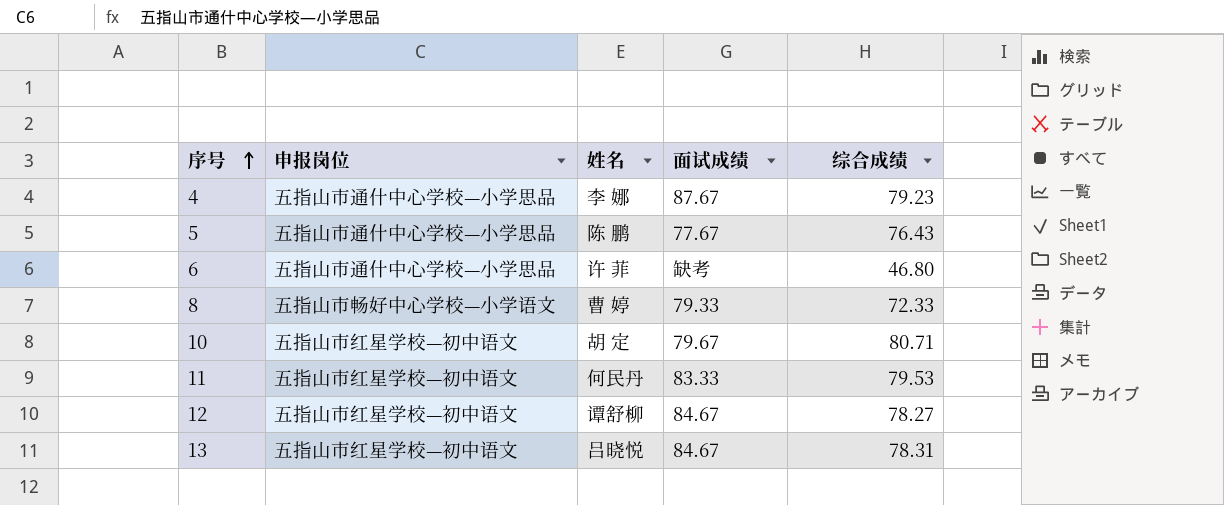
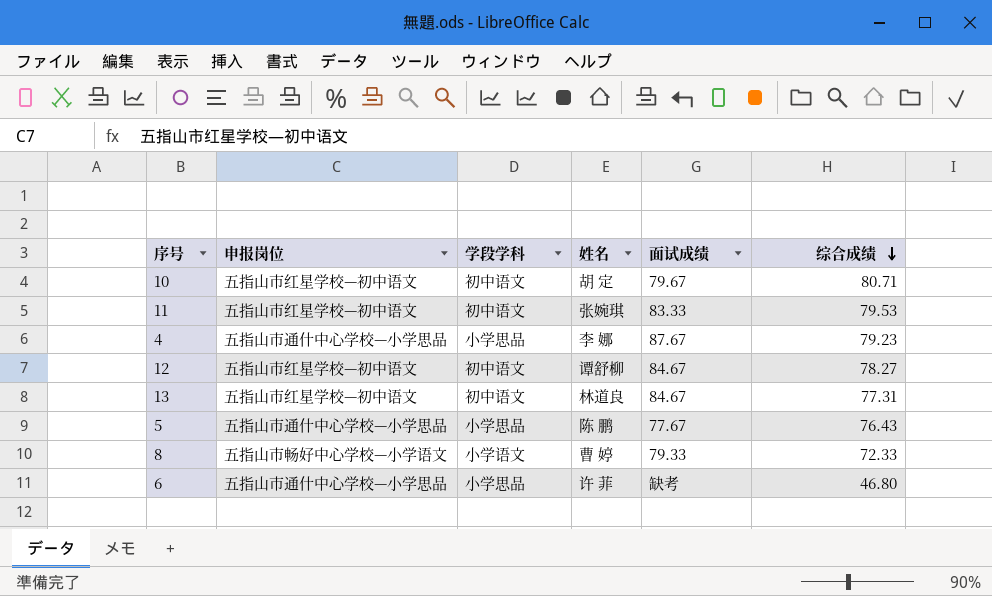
row order: 序号 ascending -> 综合成绩 descending
column 学段学科 | position: none -> 3
11 | 姓名: 何民丹 -> 张婉琪
13 | 姓名: 吕晓悦 -> 林道良
13 | 综合成绩: 78.31 -> 77.31

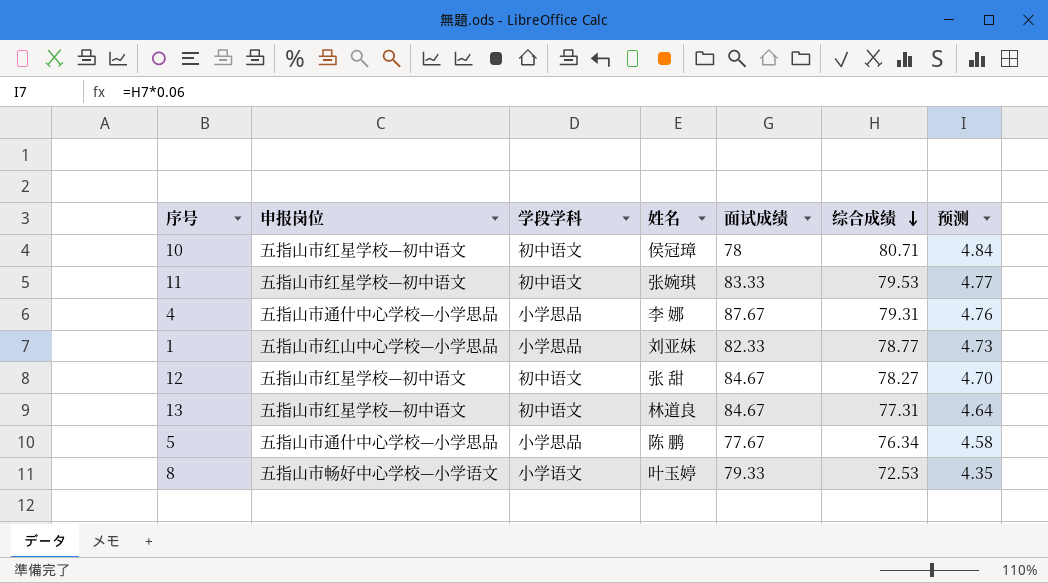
column 预测 | formula: none -> [综合成绩] * 0.06
row 6: 五指山市通什中心学校—小学思品 | 小学思品 | 许 菲 | 缺考 | 46.80 -> none
10 | 姓名: 胡 定 -> 侯冠璋
10 | 面试成绩: 79.67 -> 78
4 | 综合成绩: 79.23 -> 79.31
row 1: none -> 五指山市红山中心学校—小学思品 | 小学思品 | 刘亚妹 | 82.33 | 78.77 | 4.73
12 | 姓名: 谭舒柳 -> 张 甜
5 | 综合成绩: 76.43 -> 76.34
8 | 姓名: 曹 婷 -> 叶玉婷
8 | 综合成绩: 72.33 -> 72.53

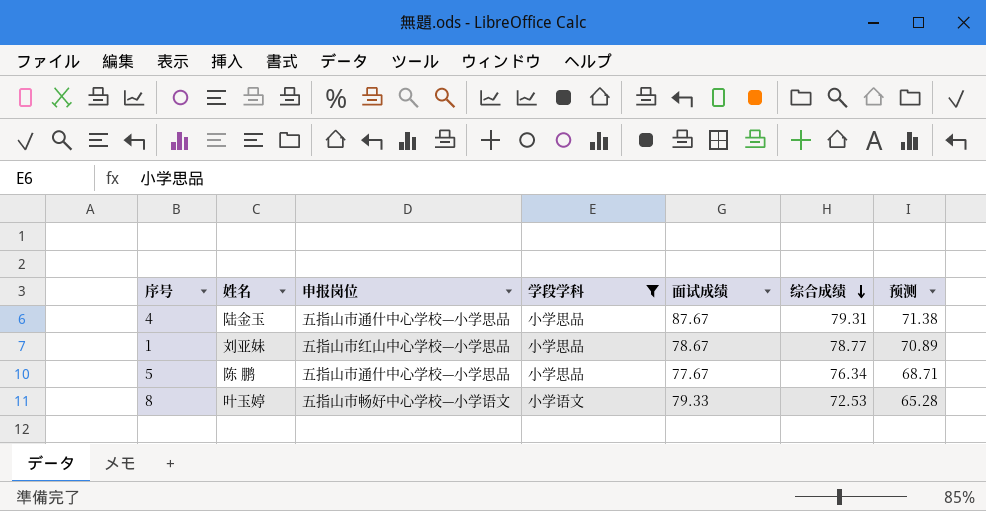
filter: none -> 学段学科 != 初中语文
column 姓名 | position: 4 -> 2
column 预测 | formula: [综合成绩] * 0.06 -> [综合成绩] * 0.9
4 | 姓名: 李 娜 -> 陆金玉
1 | 面试成绩: 82.33 -> 78.67

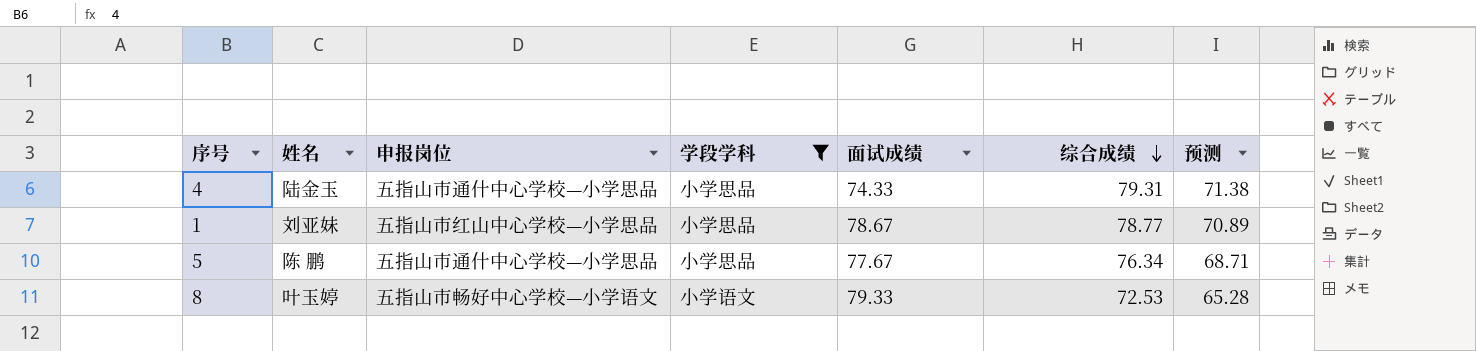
4 | 面试成绩: 87.67 -> 74.33

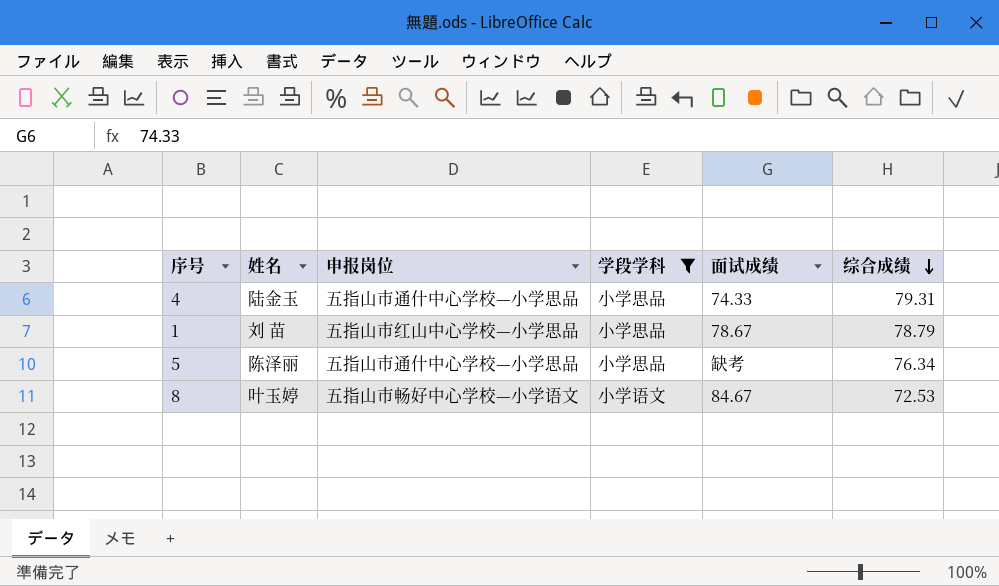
column 预测 | formula: [综合成绩] * 0.9 -> none
1 | 姓名: 刘亚妹 -> 刘 苗
1 | 综合成绩: 78.77 -> 78.79
5 | 姓名: 陈 鹏 -> 陈泽丽
5 | 面试成绩: 77.67 -> 缺考
8 | 面试成绩: 79.33 -> 84.67

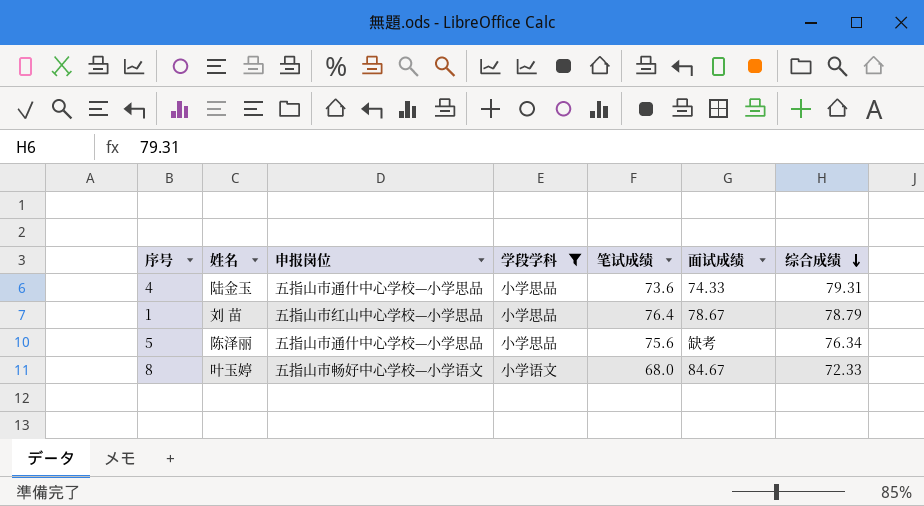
column 笔试成绩 | position: none -> 5
8 | 综合成绩: 72.53 -> 72.33

